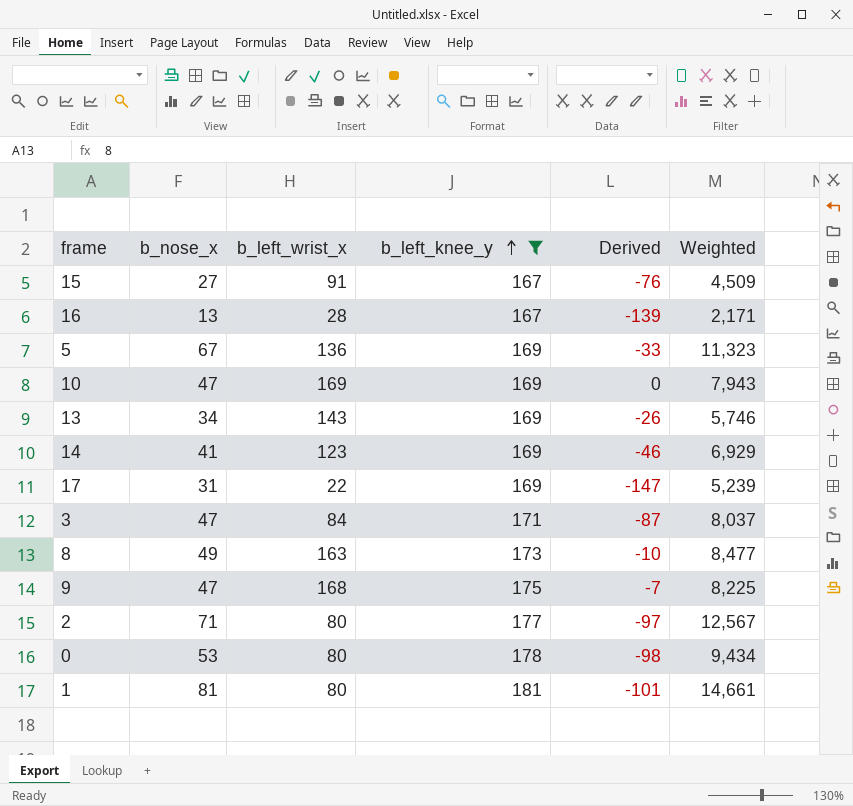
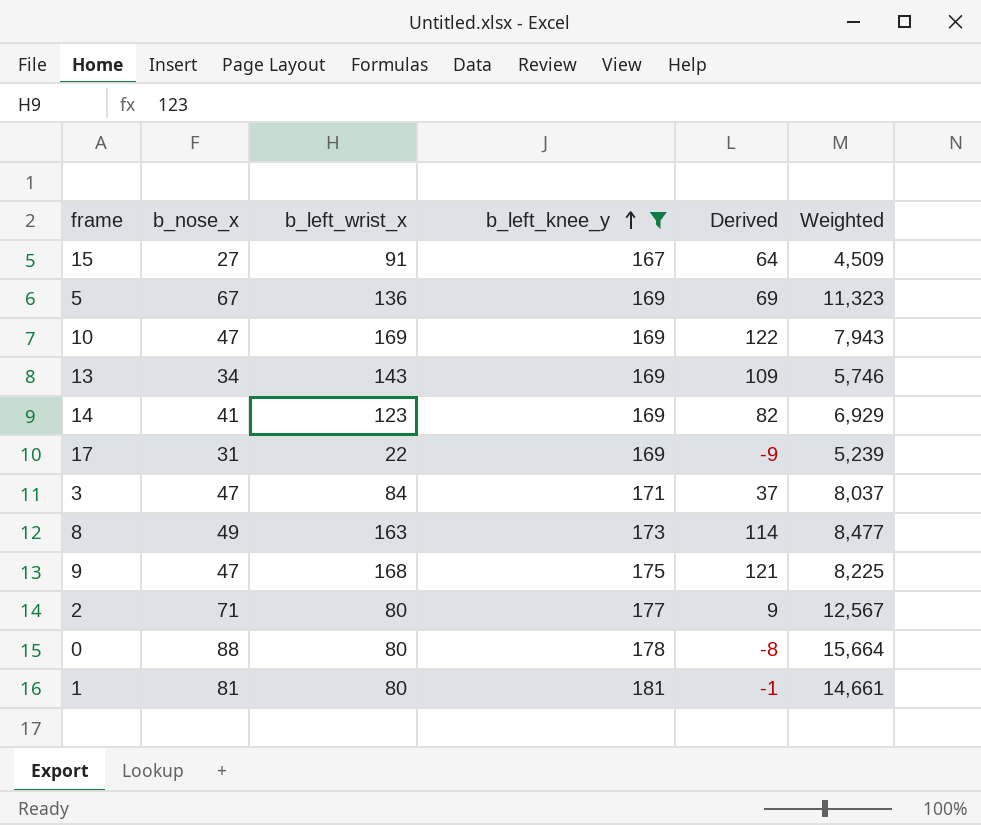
column Derived | formula: [b_left_wrist_x] - [b_left_knee_y] -> [b_left_wrist_x] - [b_nose_x]
row 16: 13 | 28 | 167 | -139 | 2,171 -> none
0 | b_nose_x: 53 -> 88
0 | Weighted: 9,434 -> 15,664

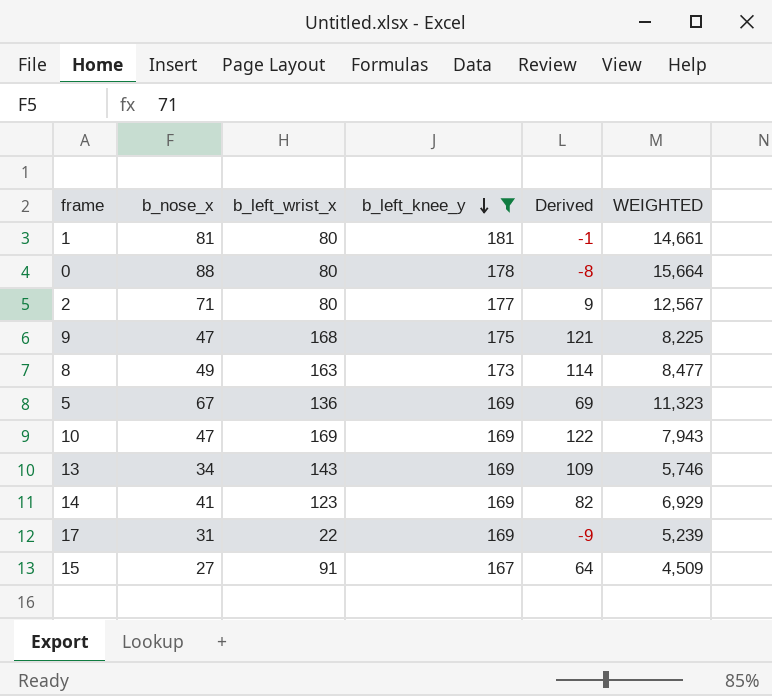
row order: b_left_knee_y ascending -> b_left_knee_y descending
column name: Weighted -> WEIGHTED
row 3: 47 | 84 | 171 | 37 | 8,037 -> none

